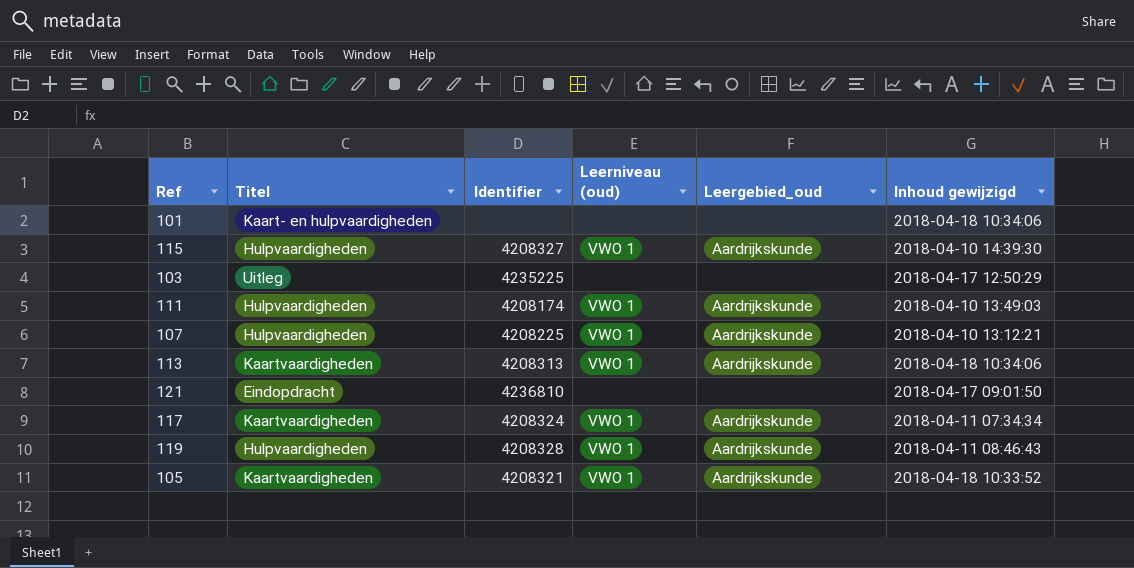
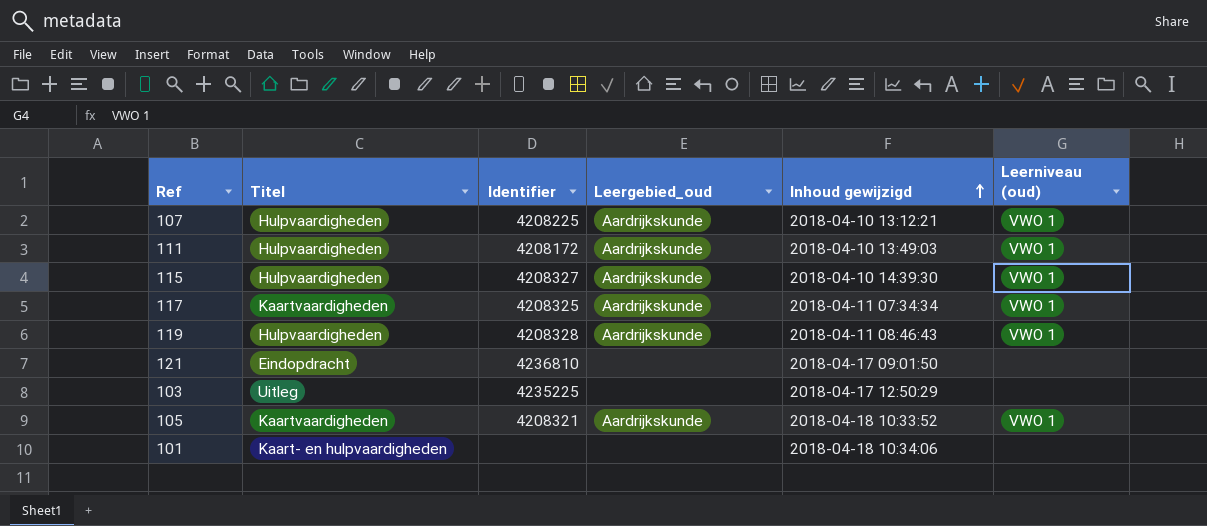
row order: none -> Inhoud gewijzigd ascending
column Leerniveau (oud) | position: 4 -> 6
row 113: Kaartvaardigheden | 4208313 | VWO 1 | Aardrijkskunde | 2018-04-18 10:34:06 -> none
111 | Identifier: 4208174 -> 4208172
117 | Identifier: 4208324 -> 4208325

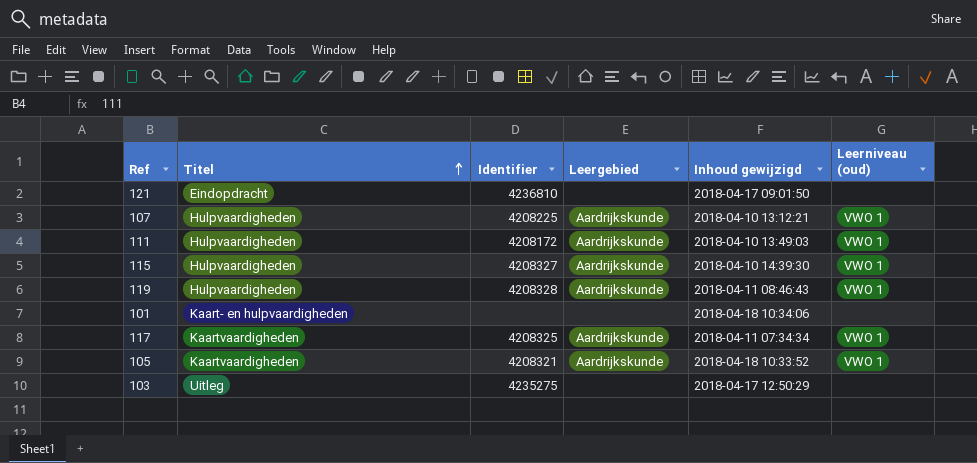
row order: Inhoud gewijzigd ascending -> Titel ascending
column name: Leergebied_oud -> Leergebied
103 | Identifier: 4235225 -> 4235275

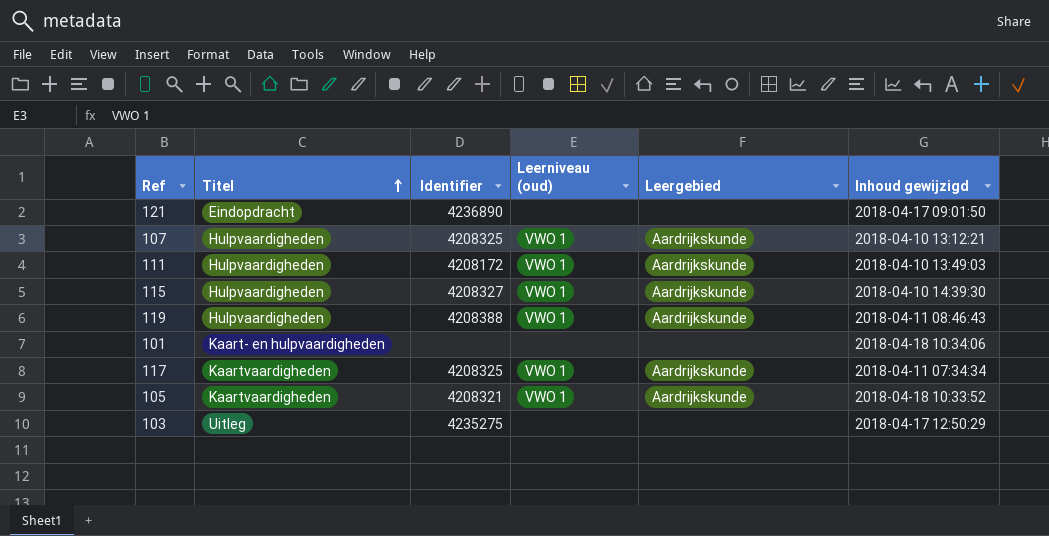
column Leerniveau (oud) | position: 6 -> 4
121 | Identifier: 4236810 -> 4236890
107 | Identifier: 4208225 -> 4208325
119 | Identifier: 4208328 -> 4208388

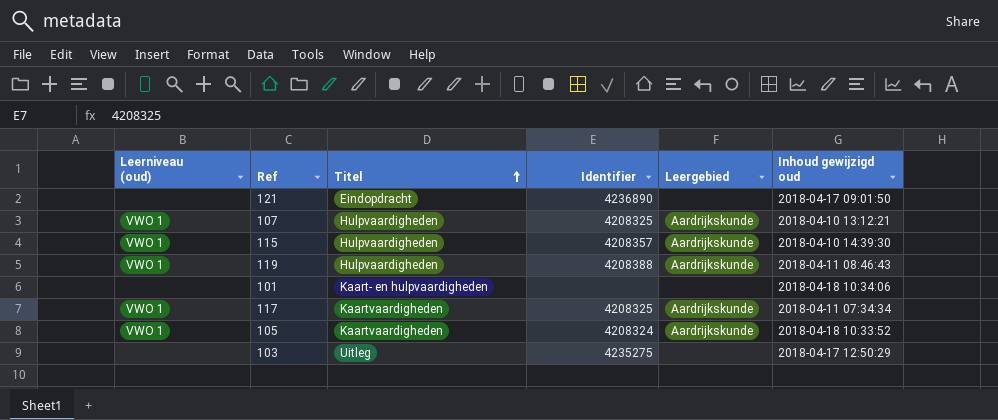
column Leerniveau (oud) | position: 4 -> 1
column name: Inhoud gewijzigd -> Inhoud gewijzigd oud
row 111: Hulpvaardigheden | 4208172 | VWO 1 | Aardrijkskunde | 2018-04-10 13:49:03 -> none
115 | Identifier: 4208327 -> 4208357
105 | Identifier: 4208321 -> 4208324

